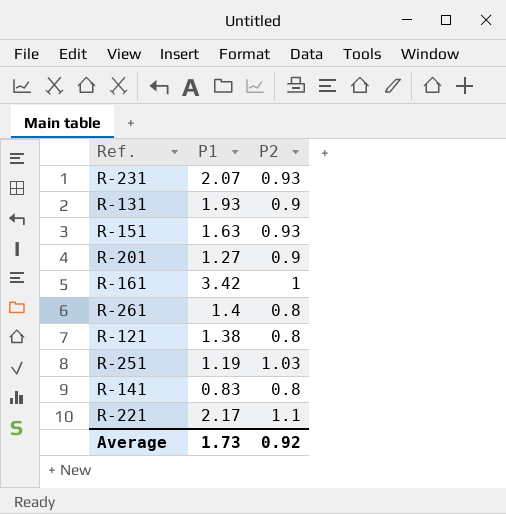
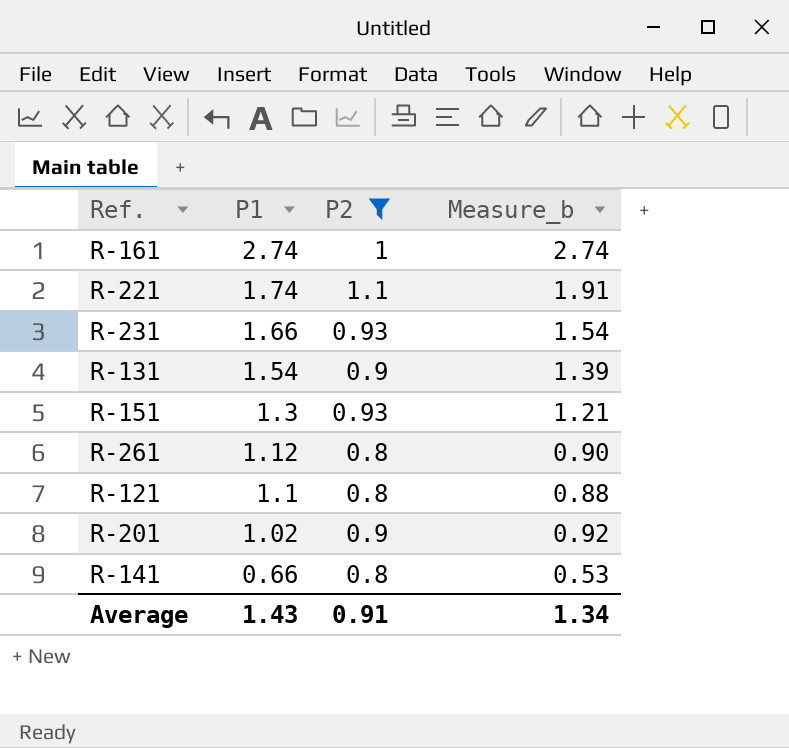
filter: none -> P2 != 1.03
row order: none -> P1 descending
column Measure_b | formula: none -> [P1] * [P2]
R-161 | P1: 3.42 -> 2.74
R-221 | P1: 2.17 -> 1.74
R-231 | P1: 2.07 -> 1.66
R-131 | P1: 1.93 -> 1.54
R-151 | P1: 1.63 -> 1.3
R-261 | P1: 1.4 -> 1.12
R-121 | P1: 1.38 -> 1.1
R-201 | P1: 1.27 -> 1.02
R-141 | P1: 0.83 -> 0.66
Average | P1: 1.73 -> 1.43
Average | P2: 0.92 -> 0.91

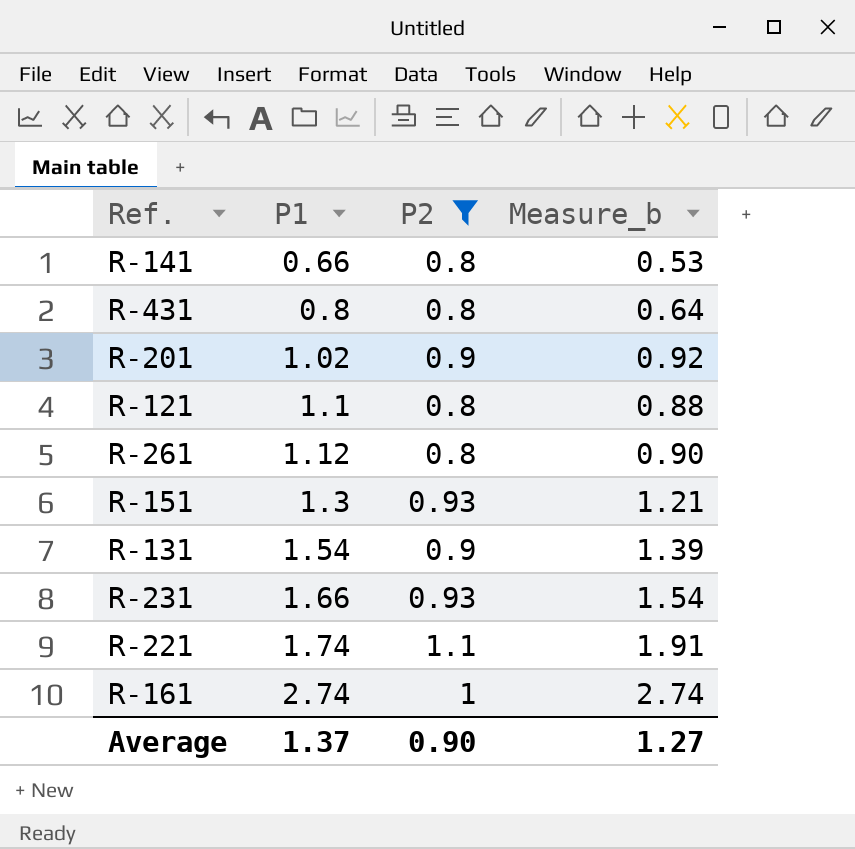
row order: P1 descending -> P1 ascending
row R-431: none -> 0.8 | 0.8 | 0.64
Average | P1: 1.43 -> 1.37
Average | P2: 0.91 -> 0.90
Average | Measure_b: 1.34 -> 1.27

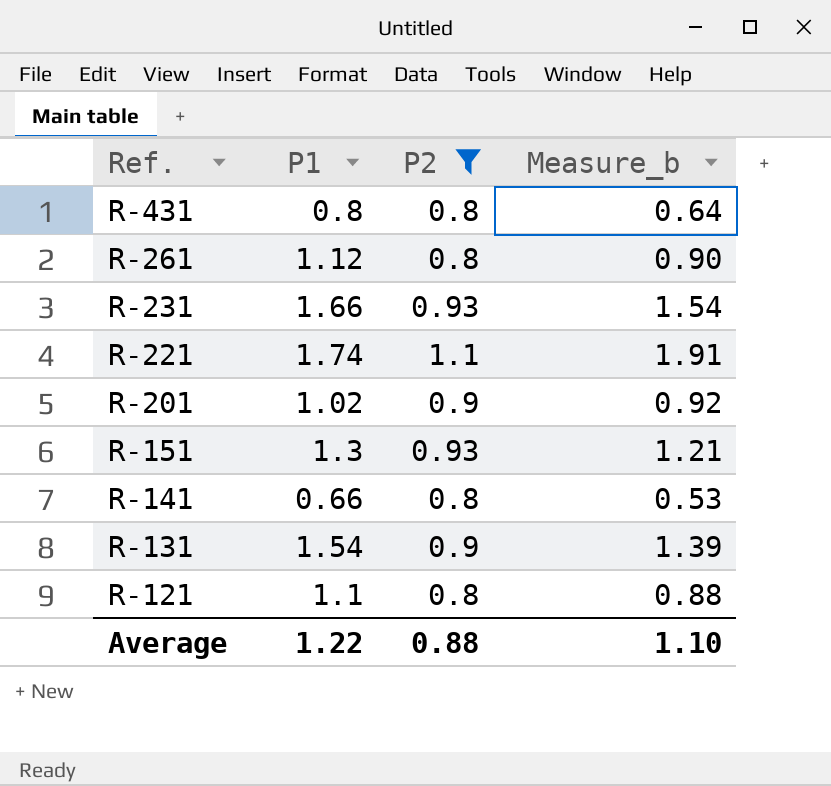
row order: P1 ascending -> Ref. descending
row R-161: 2.74 | 1 | 2.74 -> none
Average | P1: 1.37 -> 1.22
Average | P2: 0.90 -> 0.88
Average | Measure_b: 1.27 -> 1.10

